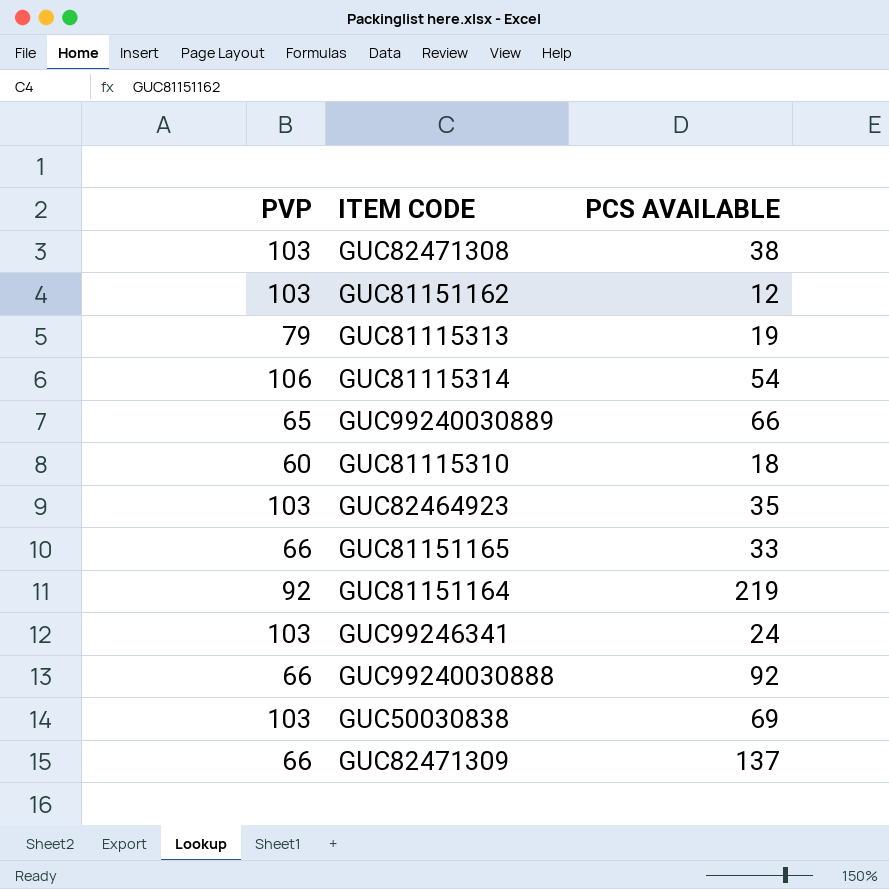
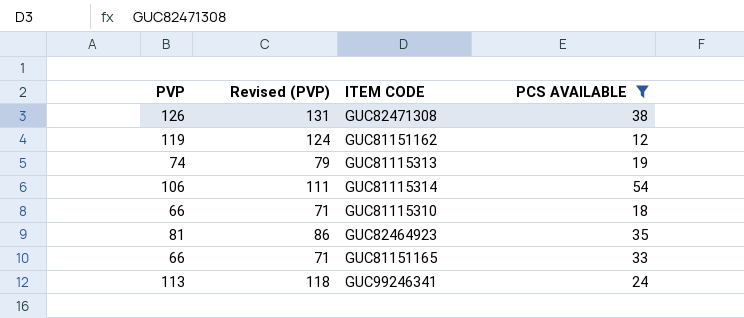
filter: none -> PCS AVAILABLE <= 54
column Revised (PVP) | formula: none -> [PVP] + 5
GUC82471308 | PVP: 103 -> 126
GUC81151162 | PVP: 103 -> 119
GUC81115313 | PVP: 79 -> 74
GUC81115310 | PVP: 60 -> 66
GUC82464923 | PVP: 103 -> 81
GUC99246341 | PVP: 103 -> 113

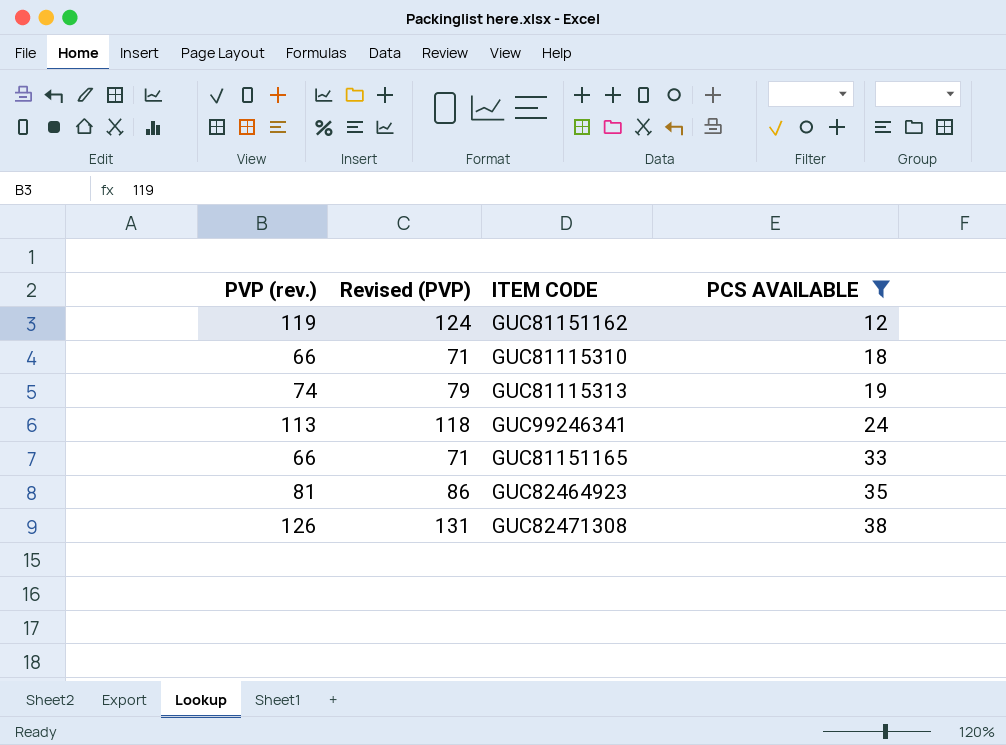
row order: none -> PCS AVAILABLE ascending
column name: PVP -> PVP (rev.)
row GUC81115314: 106 | 111 | 54 -> none

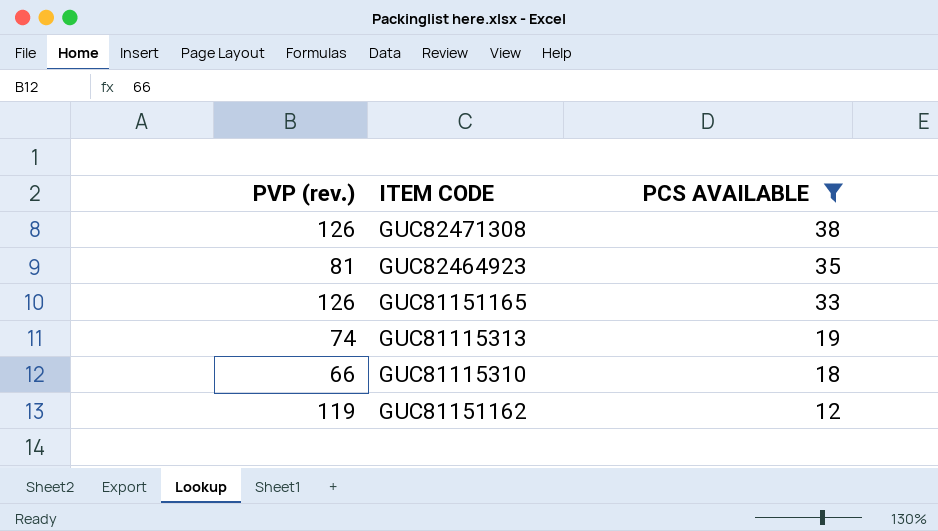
row order: PCS AVAILABLE ascending -> PCS AVAILABLE descending
column Revised (PVP) | formula: [PVP (rev.)] + 5 -> none
row GUC99246341: 113 | 118 | 24 -> none
GUC81151165 | PVP (rev.): 66 -> 126

